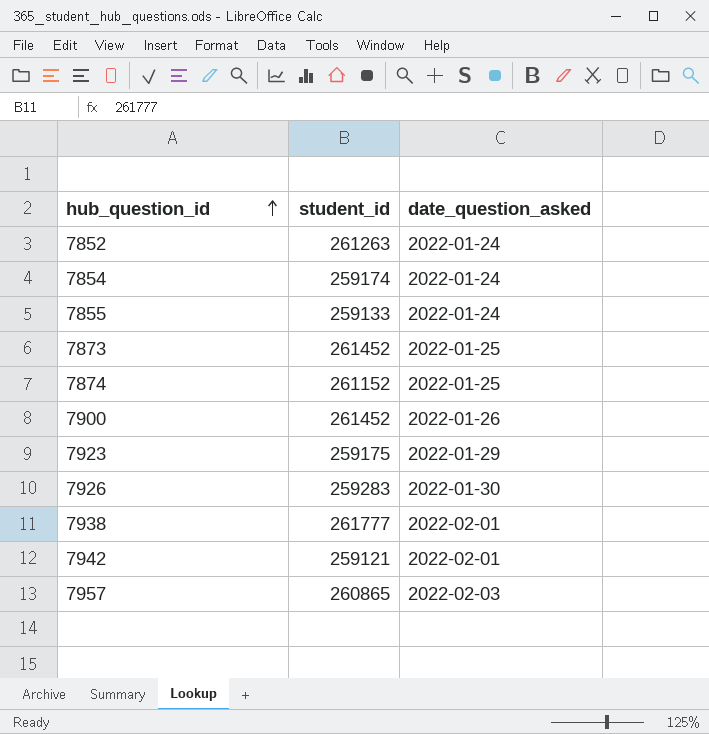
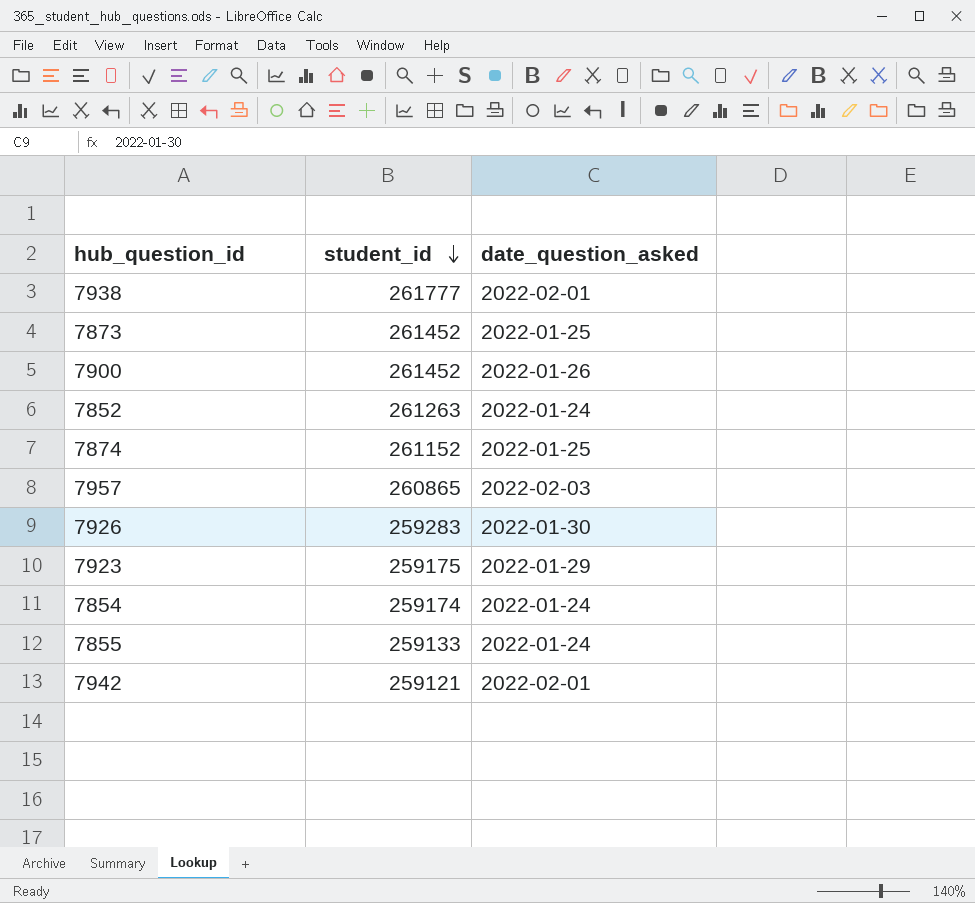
row order: hub_question_id ascending -> student_id descending

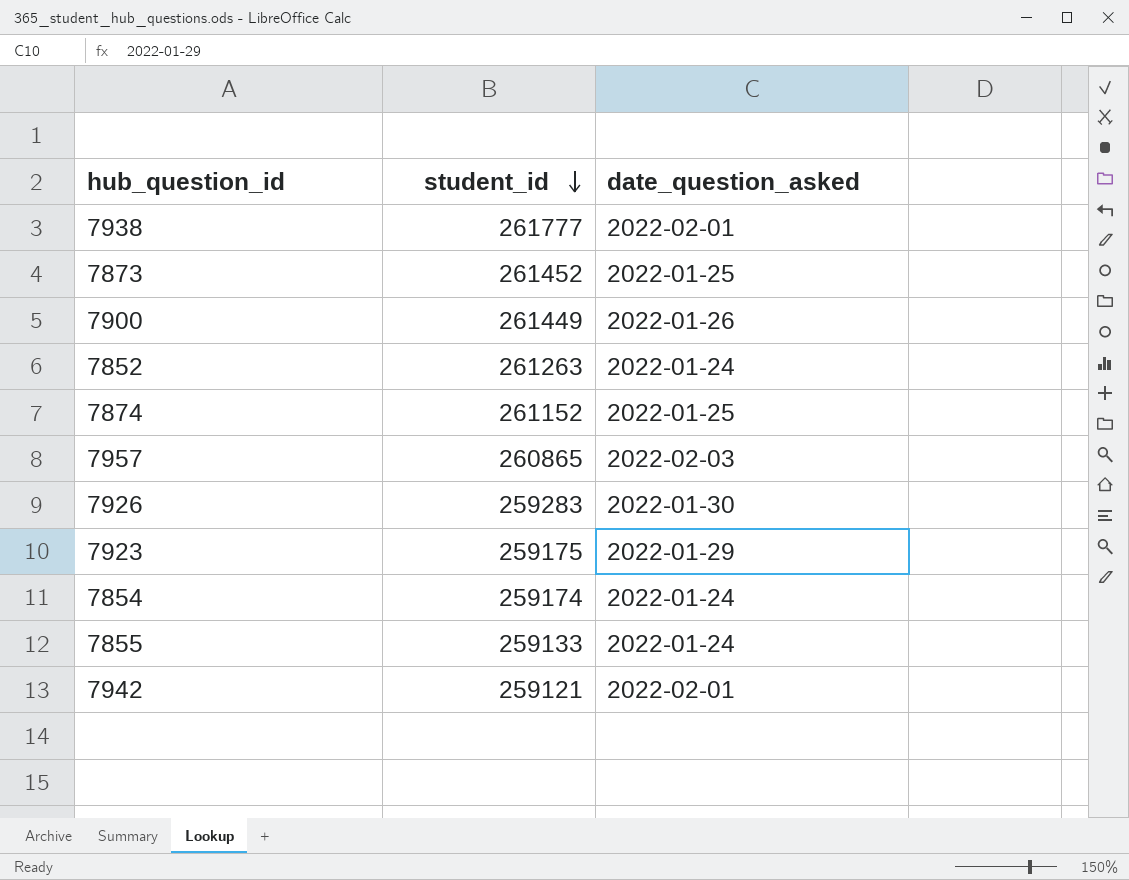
7900 | student_id: 261452 -> 261449

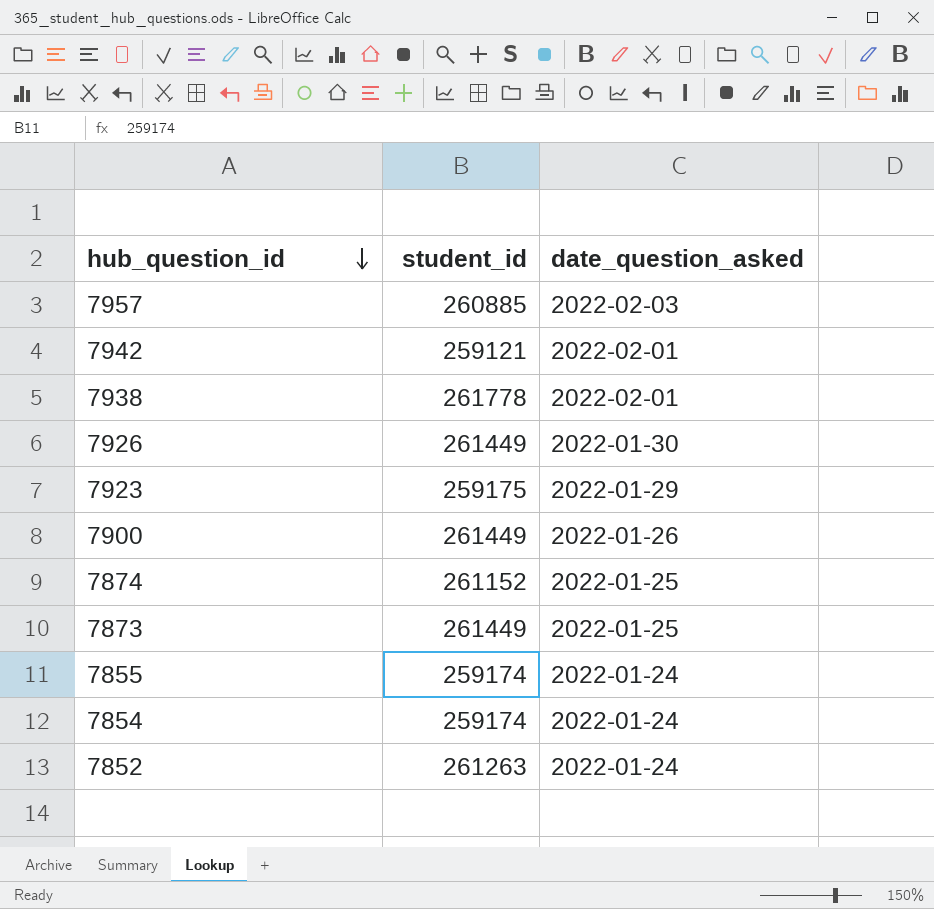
row order: student_id descending -> hub_question_id descending
7957 | student_id: 260865 -> 260885
7938 | student_id: 261777 -> 261778
7926 | student_id: 259283 -> 261449
7873 | student_id: 261452 -> 261449
7855 | student_id: 259133 -> 259174

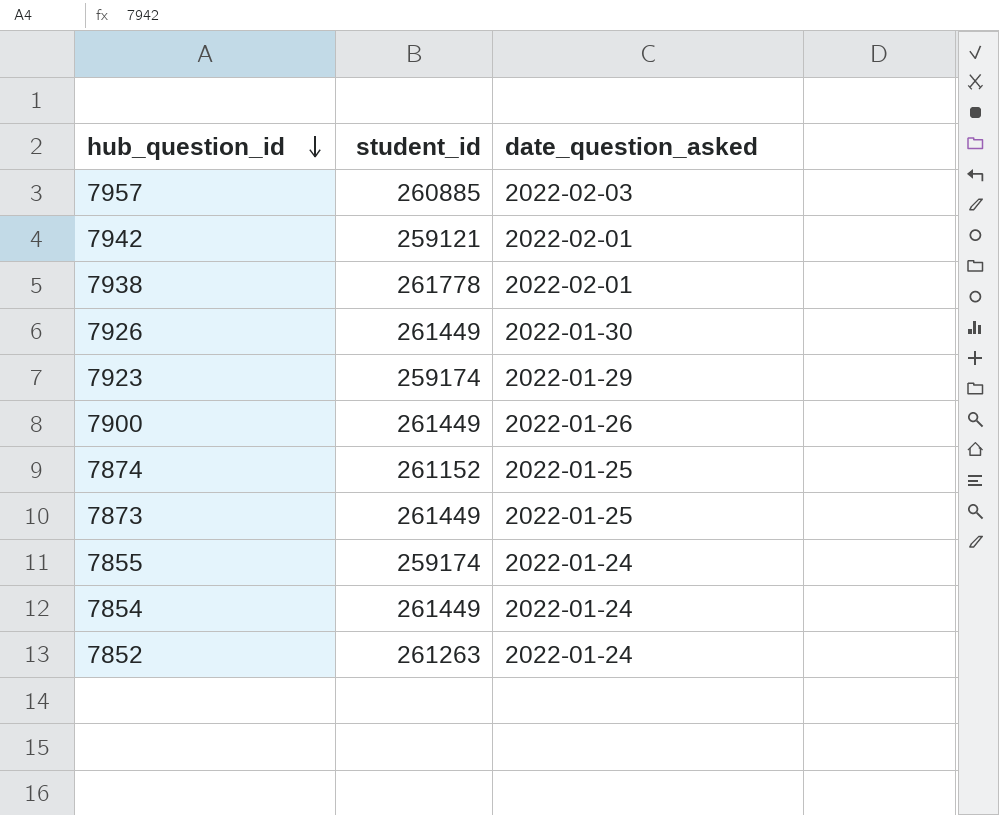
7923 | student_id: 259175 -> 259174
7854 | student_id: 259174 -> 261449

